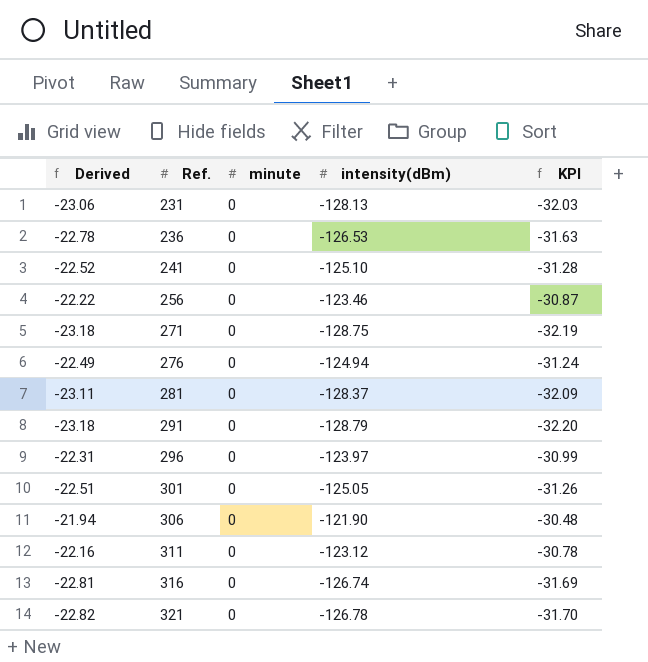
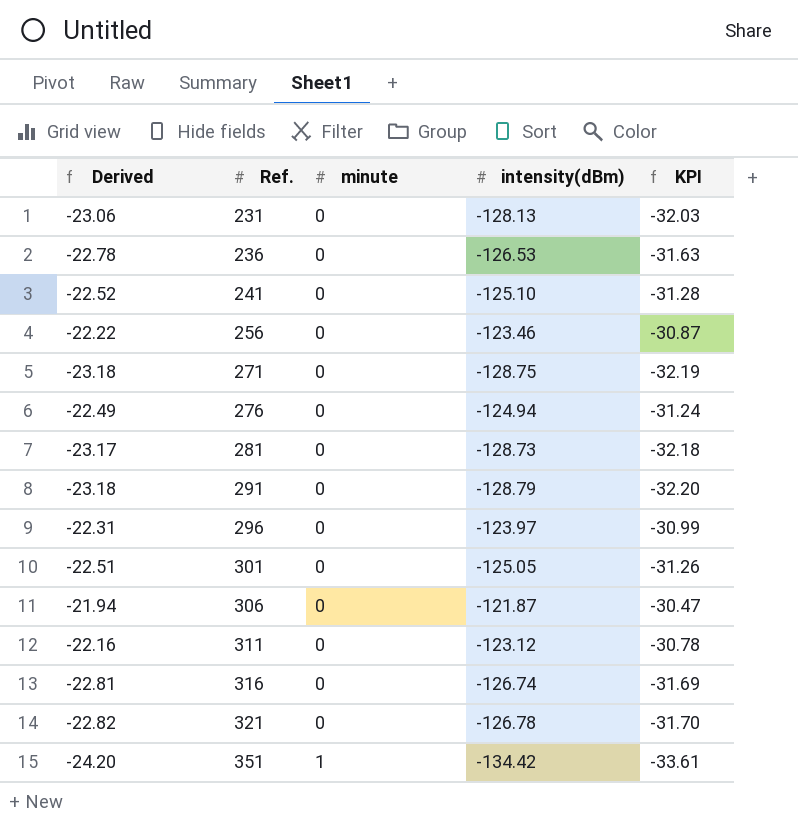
281 | Derived: -23.11 -> -23.17
281 | intensity(dBm): -128.37 -> -128.73
281 | KPI: -32.09 -> -32.18
306 | intensity(dBm): -121.90 -> -121.87
306 | KPI: -30.48 -> -30.47
row 351: none -> -24.20 | 1 | -134.42 | -33.61

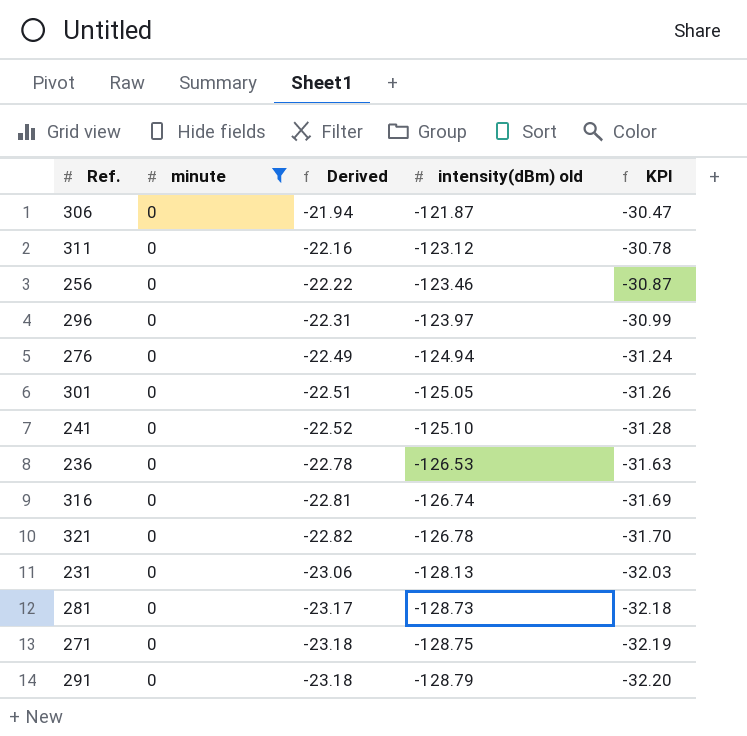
filter: none -> minute = 0
row order: Ref. ascending -> Derived descending
column Derived | position: 1 -> 3
column name: intensity(dBm) -> intensity(dBm) old

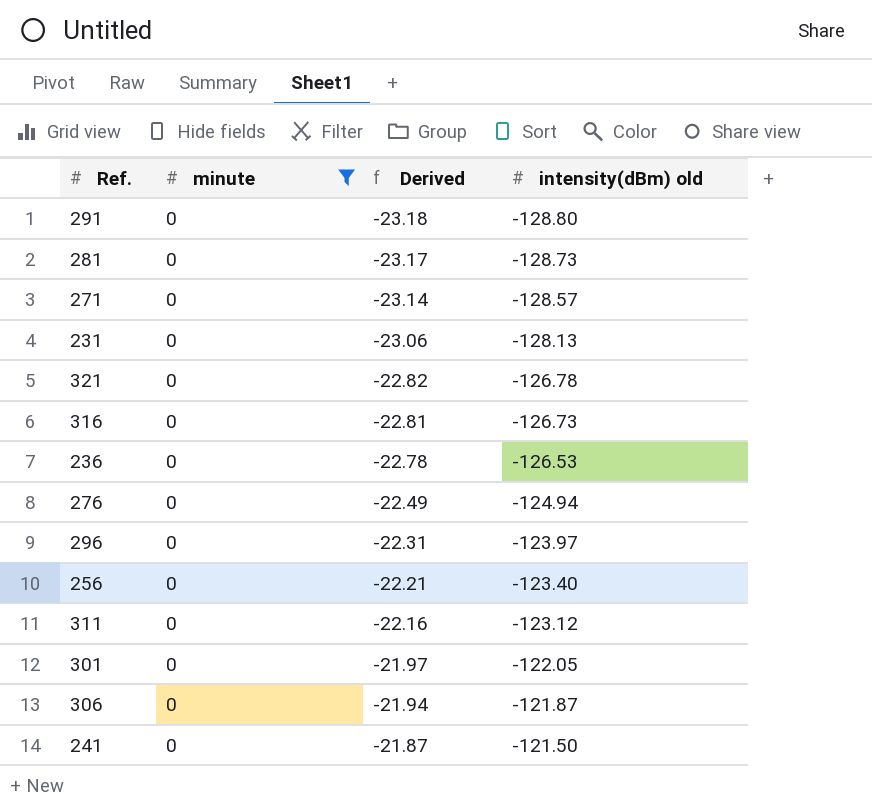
row order: Derived descending -> Derived ascending
column KPI | formula: [intensity(dBm) old] * 0.25 -> none
291 | intensity(dBm) old: -128.79 -> -128.80
271 | Derived: -23.18 -> -23.14
271 | intensity(dBm) old: -128.75 -> -128.57
316 | intensity(dBm) old: -126.74 -> -126.73
256 | Derived: -22.22 -> -22.21
256 | intensity(dBm) old: -123.46 -> -123.40
301 | Derived: -22.51 -> -21.97
301 | intensity(dBm) old: -125.05 -> -122.05
241 | Derived: -22.52 -> -21.87
241 | intensity(dBm) old: -125.10 -> -121.50

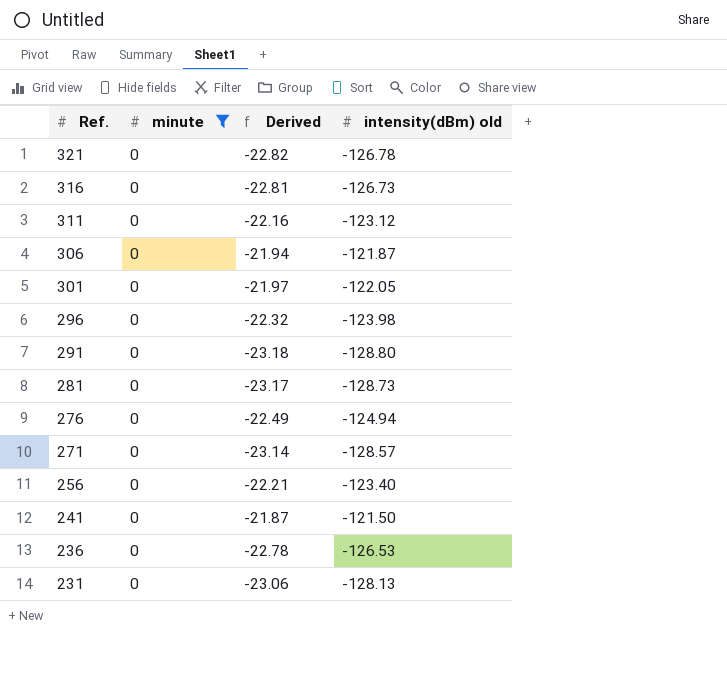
row order: Derived ascending -> Ref. descending
296 | Derived: -22.31 -> -22.32
296 | intensity(dBm) old: -123.97 -> -123.98

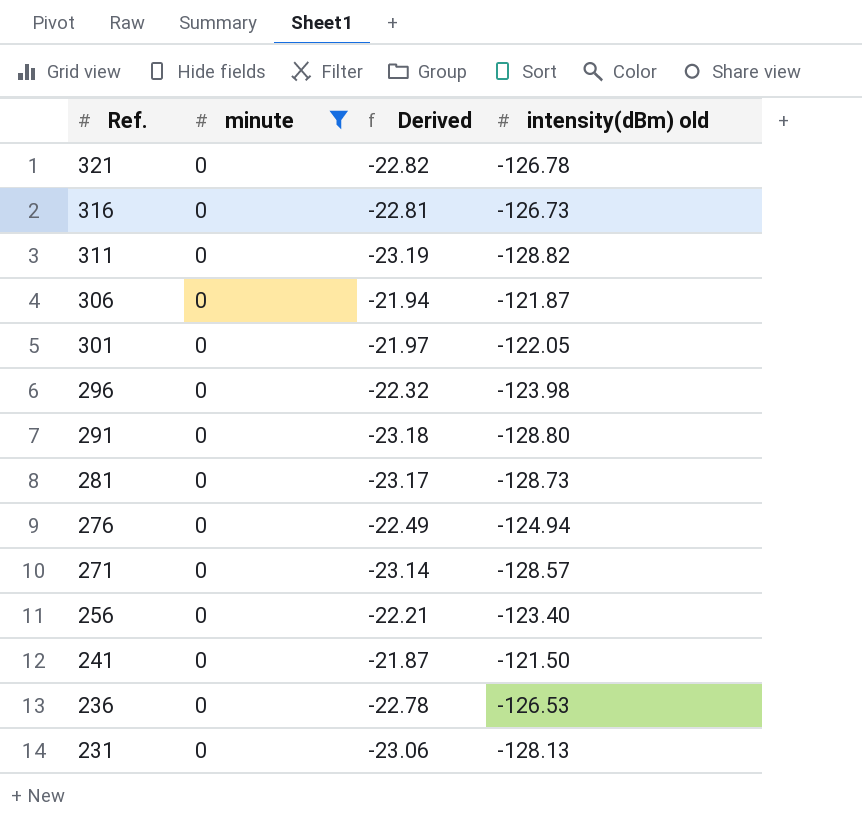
311 | Derived: -22.16 -> -23.19
311 | intensity(dBm) old: -123.12 -> -128.82

